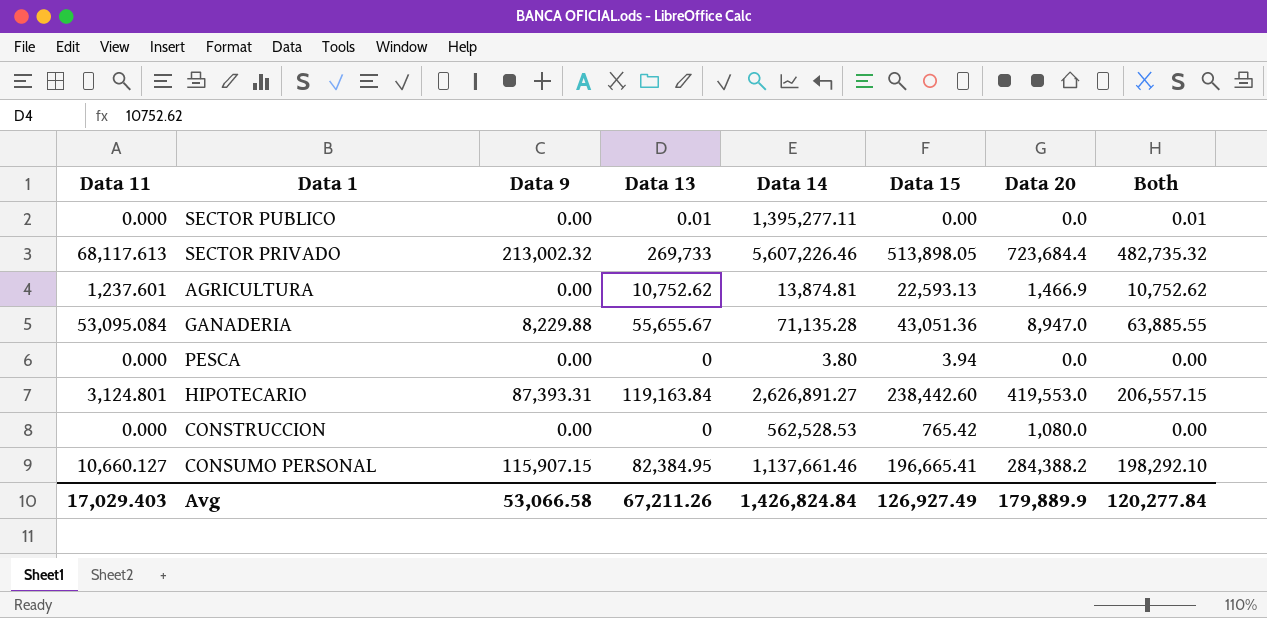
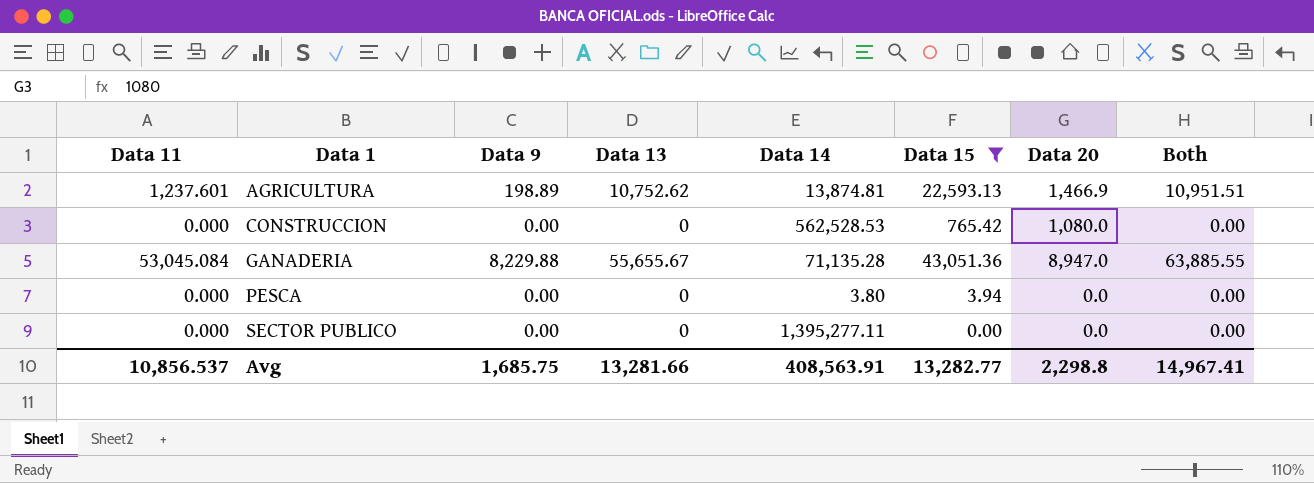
filter: none -> Data 15 <= 43,051.36
row order: none -> Data 1 ascending
AGRICULTURA | Data 9: 0.00 -> 198.89
AGRICULTURA | Both: 10,752.62 -> 10,951.51
GANADERIA | Data 11: 53,095.084 -> 53,045.084
SECTOR PUBLICO | Data 13: 0.01 -> 0
SECTOR PUBLICO | Both: 0.01 -> 0.00
Avg | Data 11: 17,029.403 -> 10,856.537
Avg | Data 9: 53,066.58 -> 1,685.75
Avg | Data 13: 67,211.26 -> 13,281.66
Avg | Data 14: 1,426,824.84 -> 408,563.91
Avg | Data 15: 126,927.49 -> 13,282.77
Avg | Data 20: 179,889.9 -> 2,298.8
Avg | Both: 120,277.84 -> 14,967.41

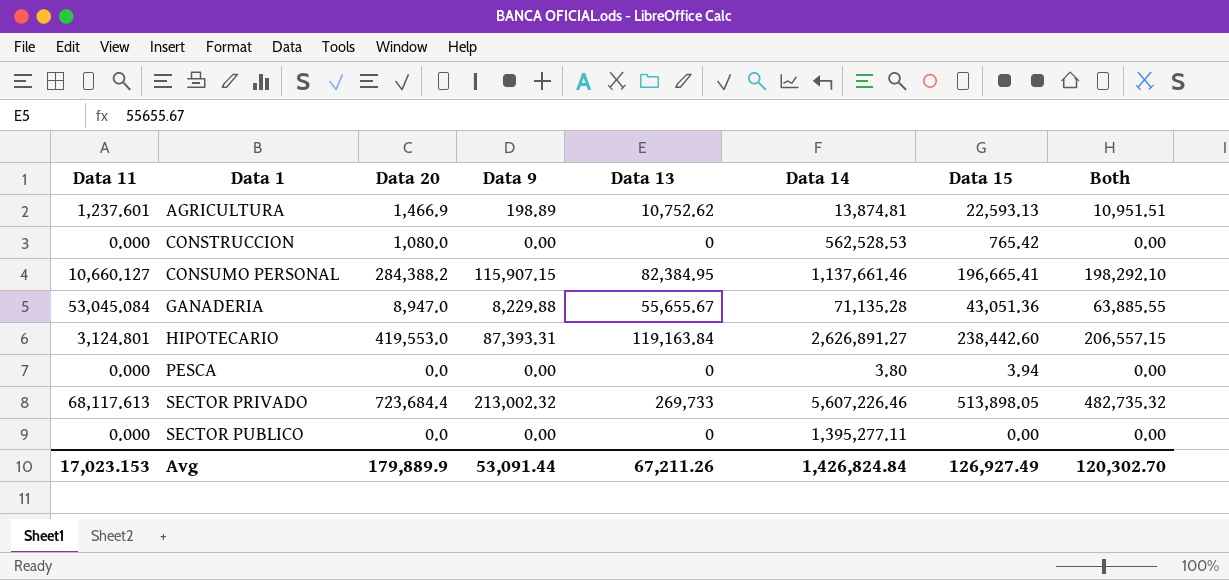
filter: Data 15 <= 43,051.36 -> none
column Data 20 | position: 7 -> 3
Avg | Data 11: 10,856.537 -> 17,023.153
Avg | Data 20: 2,298.8 -> 179,889.9
Avg | Data 9: 1,685.75 -> 53,091.44
Avg | Data 13: 13,281.66 -> 67,211.26
Avg | Data 14: 408,563.91 -> 1,426,824.84
Avg | Data 15: 13,282.77 -> 126,927.49
Avg | Both: 14,967.41 -> 120,302.70

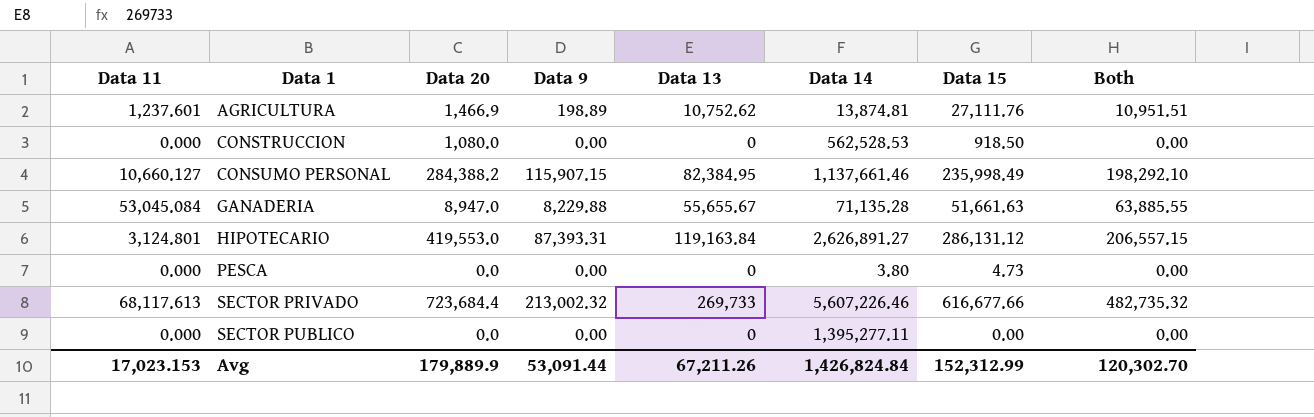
AGRICULTURA | Data 15: 22,593.13 -> 27,111.76
CONSTRUCCION | Data 15: 765.42 -> 918.50
CONSUMO PERSONAL | Data 15: 196,665.41 -> 235,998.49
GANADERIA | Data 15: 43,051.36 -> 51,661.63
HIPOTECARIO | Data 15: 238,442.60 -> 286,131.12
PESCA | Data 15: 3.94 -> 4.73
SECTOR PRIVADO | Data 15: 513,898.05 -> 616,677.66
Avg | Data 15: 126,927.49 -> 152,312.99

